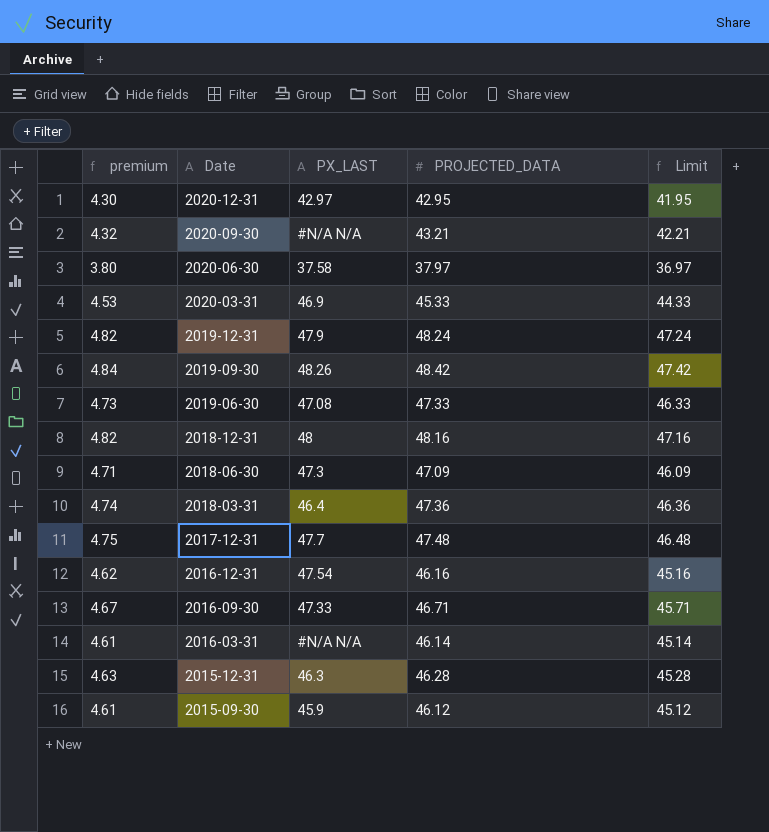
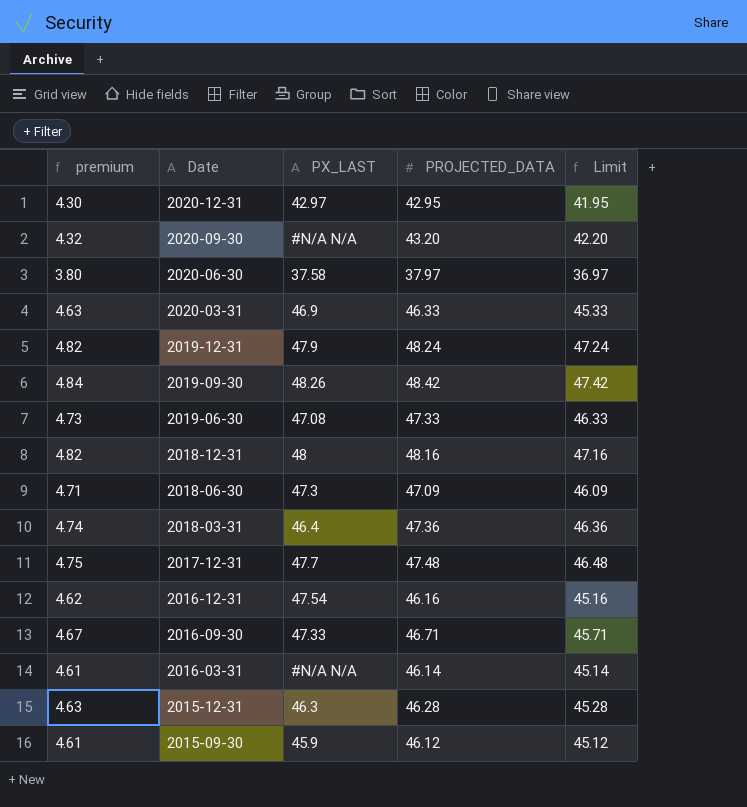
2020-09-30 | PROJECTED_DATA: 43.21 -> 43.20
2020-09-30 | Limit: 42.21 -> 42.20
2020-03-31 | premium: 4.53 -> 4.63
2020-03-31 | PROJECTED_DATA: 45.33 -> 46.33
2020-03-31 | Limit: 44.33 -> 45.33

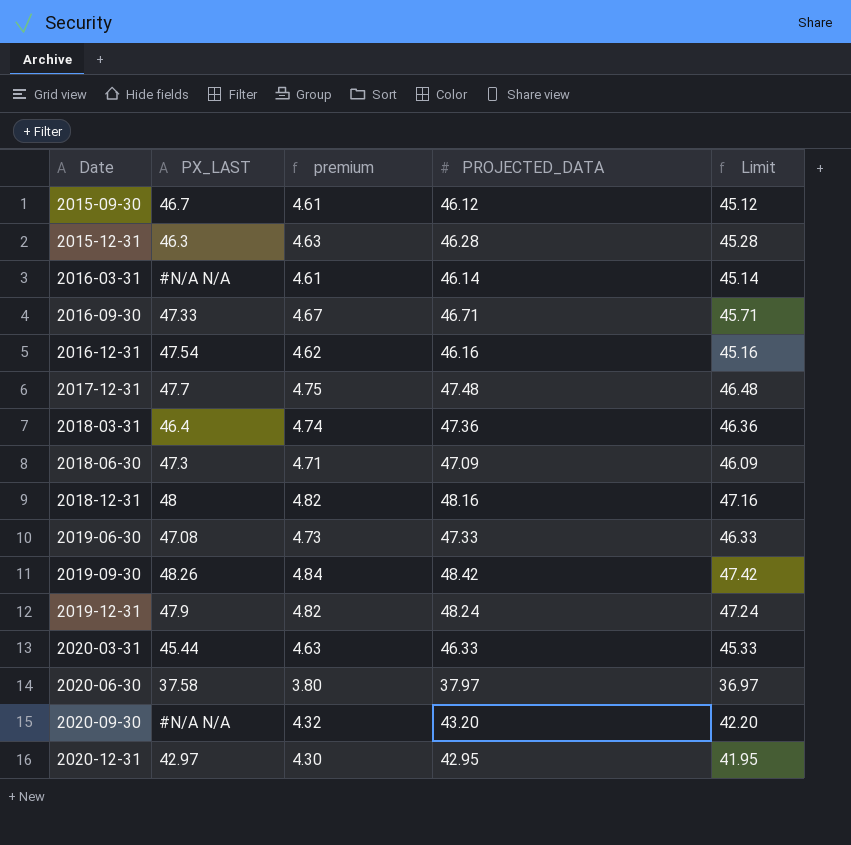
row order: Date descending -> Date ascending
column premium | position: 1 -> 3
2015-09-30 | PX_LAST: 45.9 -> 46.7
2020-03-31 | PX_LAST: 46.9 -> 45.44

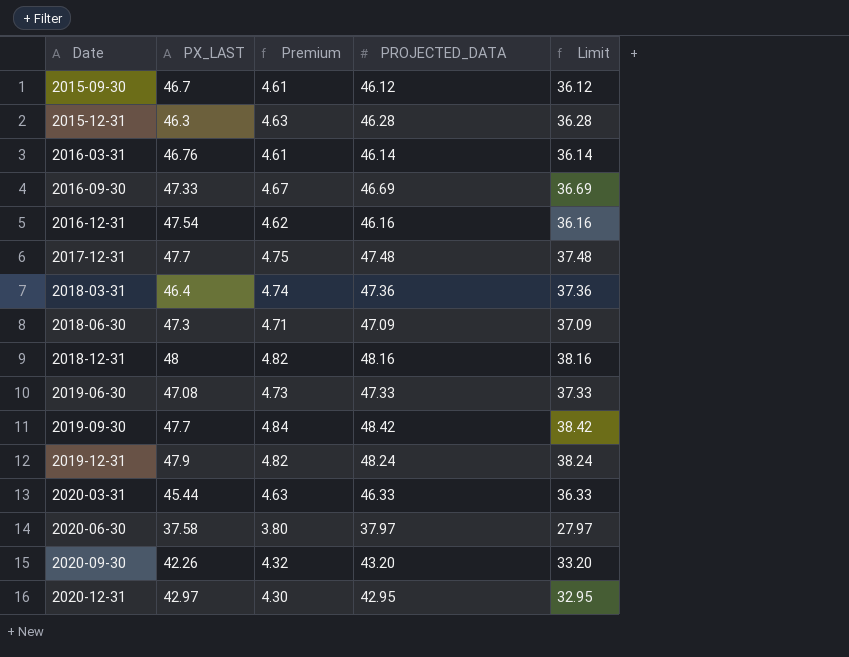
column name: premium -> Premium
column Limit | formula: [PROJECTED_DATA] - 1 -> [PROJECTED_DATA] - 10
2016-03-31 | PX_LAST: #N/A N/A -> 46.76
2016-09-30 | PROJECTED_DATA: 46.71 -> 46.69
2019-09-30 | PX_LAST: 48.26 -> 47.7
2020-09-30 | PX_LAST: #N/A N/A -> 42.26

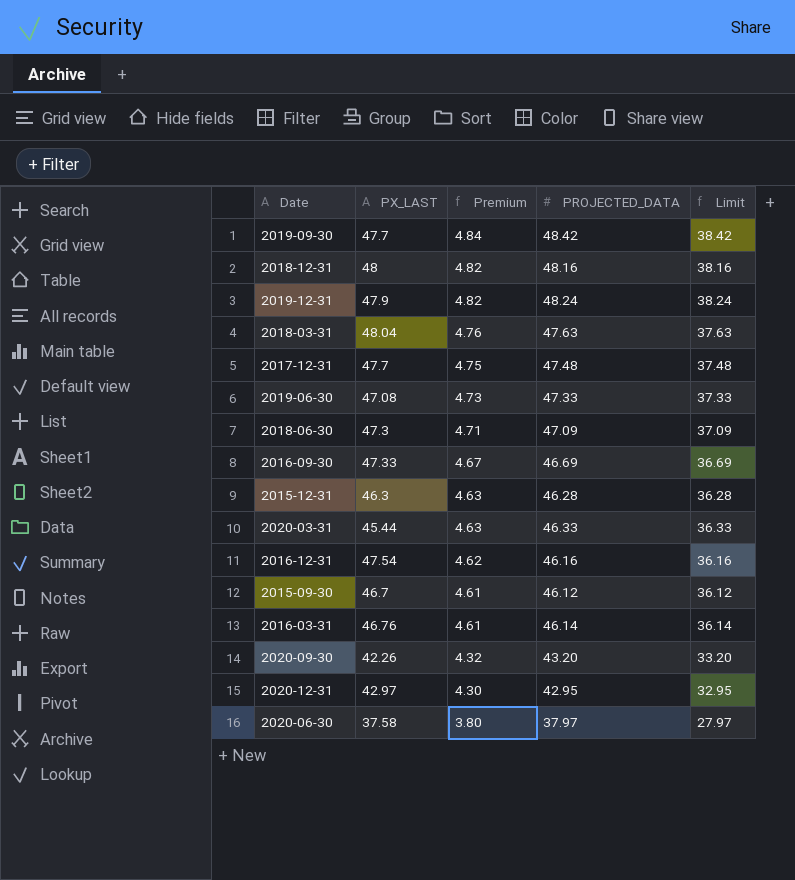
row order: Date ascending -> Premium descending
2018-03-31 | PX_LAST: 46.4 -> 48.04
2018-03-31 | Premium: 4.74 -> 4.76
2018-03-31 | PROJECTED_DATA: 47.36 -> 47.63
2018-03-31 | Limit: 37.36 -> 37.63

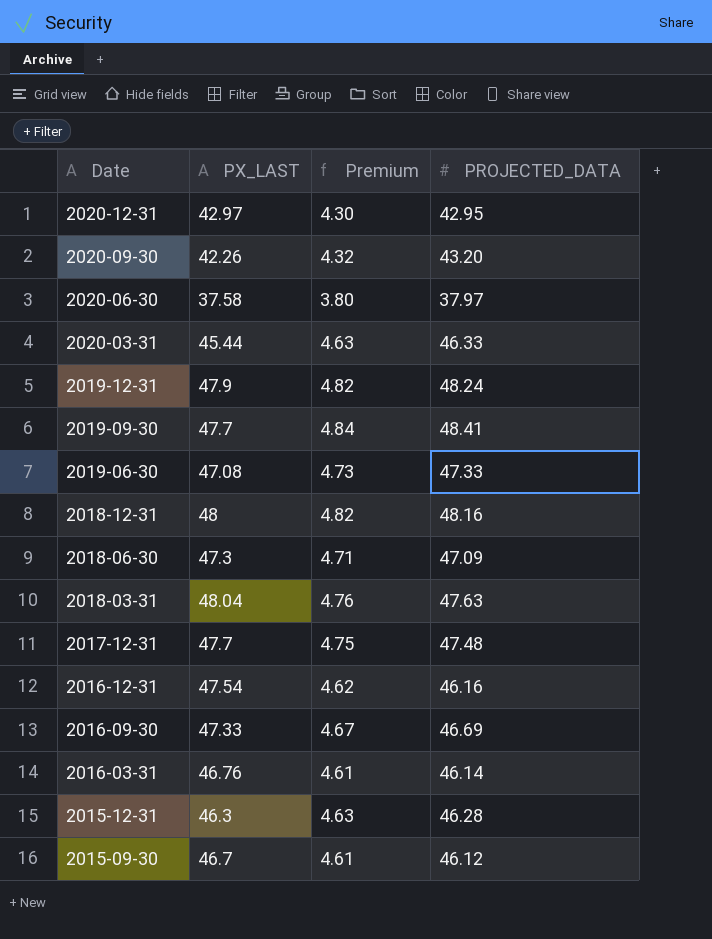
row order: Premium descending -> Date descending
column Limit | formula: [PROJECTED_DATA] - 10 -> none
2019-09-30 | PROJECTED_DATA: 48.42 -> 48.41

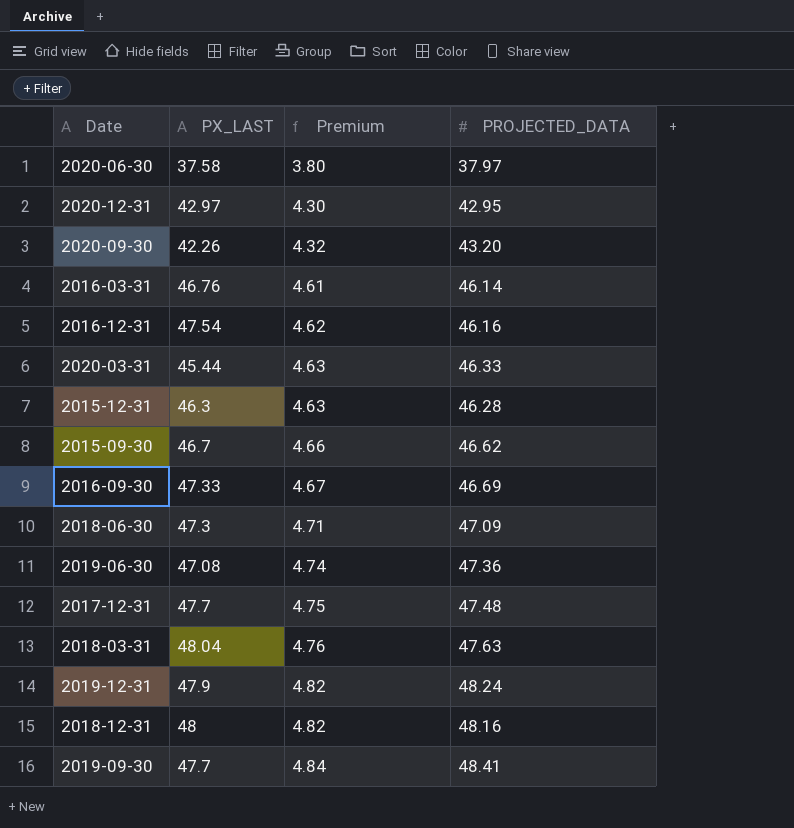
row order: Date descending -> Premium ascending
2015-09-30 | Premium: 4.61 -> 4.66
2015-09-30 | PROJECTED_DATA: 46.12 -> 46.62
2019-06-30 | Premium: 4.73 -> 4.74
2019-06-30 | PROJECTED_DATA: 47.33 -> 47.36

